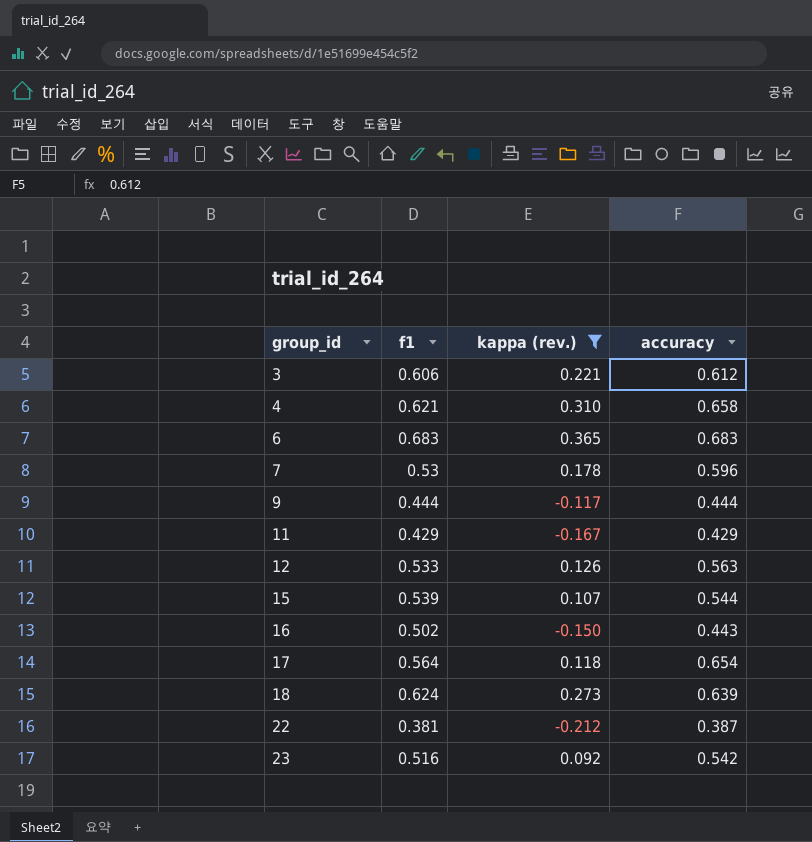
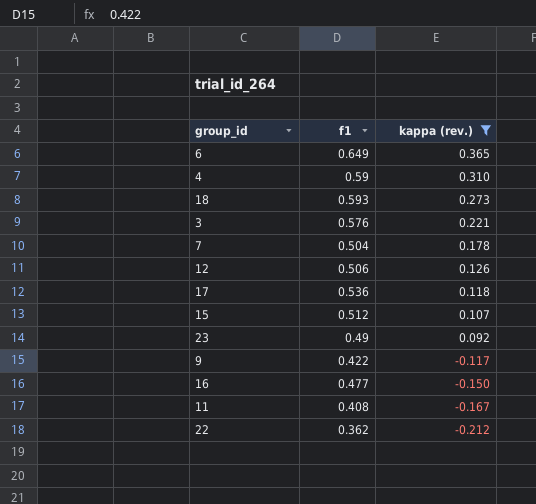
row order: group_id ascending -> kappa (rev.) descending
column accuracy | position: 4 -> none
6 | f1: 0.683 -> 0.649
4 | f1: 0.621 -> 0.59
18 | f1: 0.624 -> 0.593
3 | f1: 0.606 -> 0.576
7 | f1: 0.53 -> 0.504
12 | f1: 0.533 -> 0.506
17 | f1: 0.564 -> 0.536
15 | f1: 0.539 -> 0.512
23 | f1: 0.516 -> 0.49
9 | f1: 0.444 -> 0.422
16 | f1: 0.502 -> 0.477
11 | f1: 0.429 -> 0.408
22 | f1: 0.381 -> 0.362

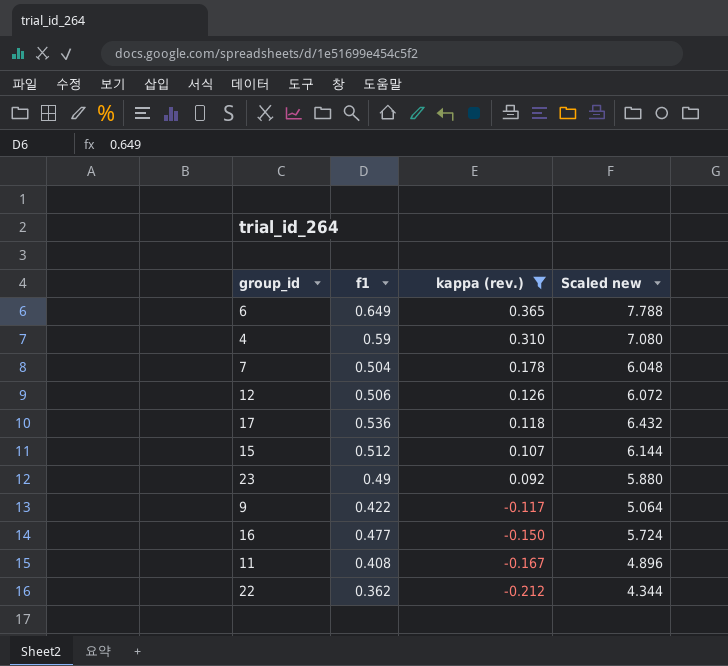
column Scaled new | formula: none -> [f1] * 12
row 18: 0.593 | 0.273 -> none
row 3: 0.576 | 0.221 -> none

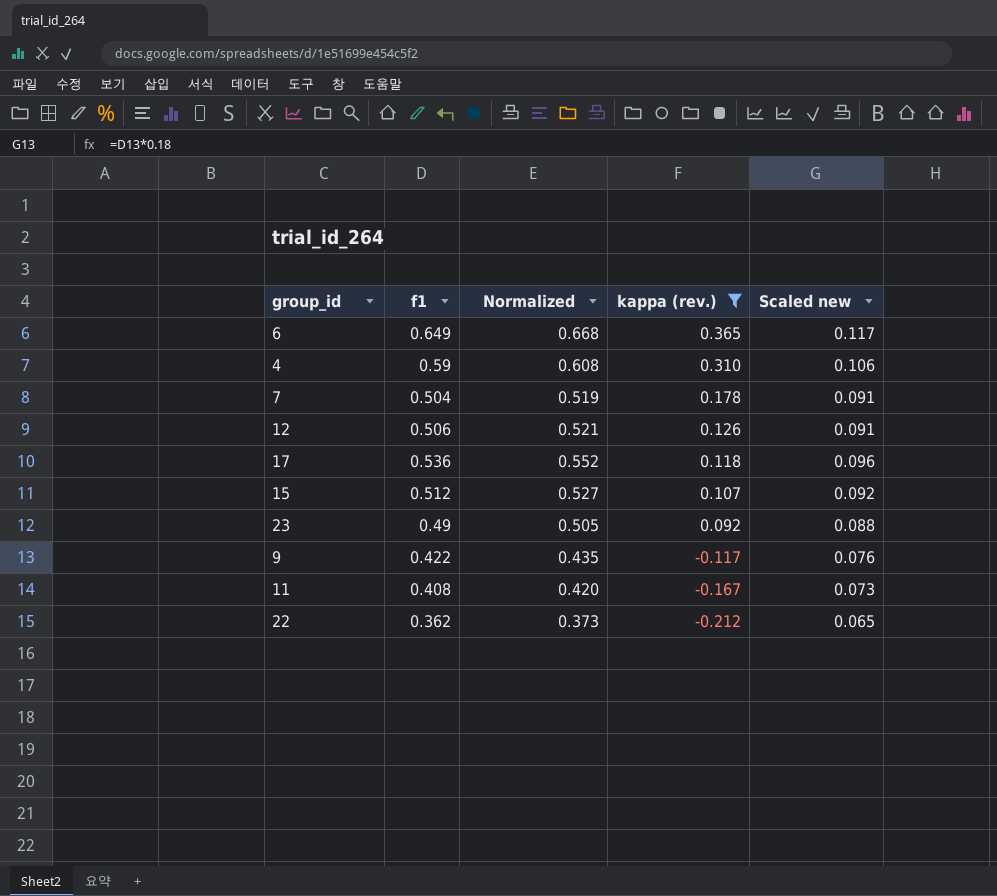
column Normalized | formula: none -> [f1] * 1.03
column Scaled new | formula: [f1] * 12 -> [f1] * 0.18
row 16: 0.477 | -0.150 | 5.724 -> none

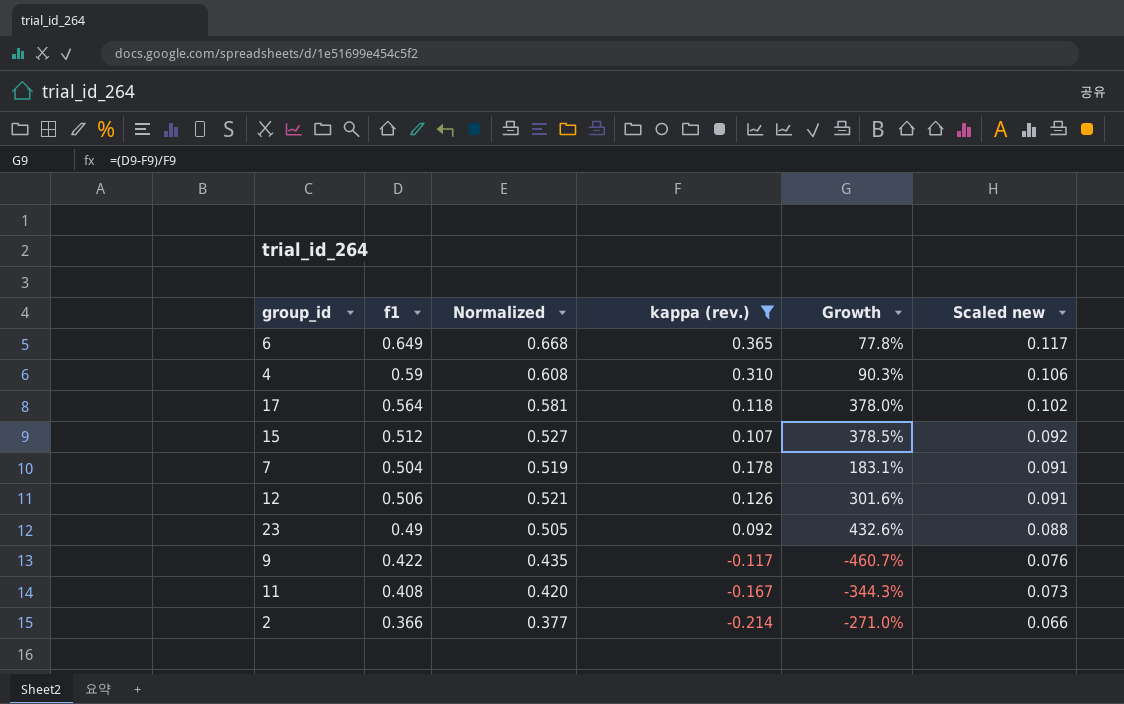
row order: kappa (rev.) descending -> Scaled new descending
column Growth | formula: none -> ([f1] - [kappa (rev.)]) / [kappa (rev.)]
row 22: 0.362 | 0.373 | -0.212 | 0.065 -> none
17 | f1: 0.536 -> 0.564
17 | Normalized: 0.552 -> 0.581
17 | Scaled new: 0.096 -> 0.102
row 2: none -> 0.366 | 0.377 | -0.214 | -271.0% | 0.066

